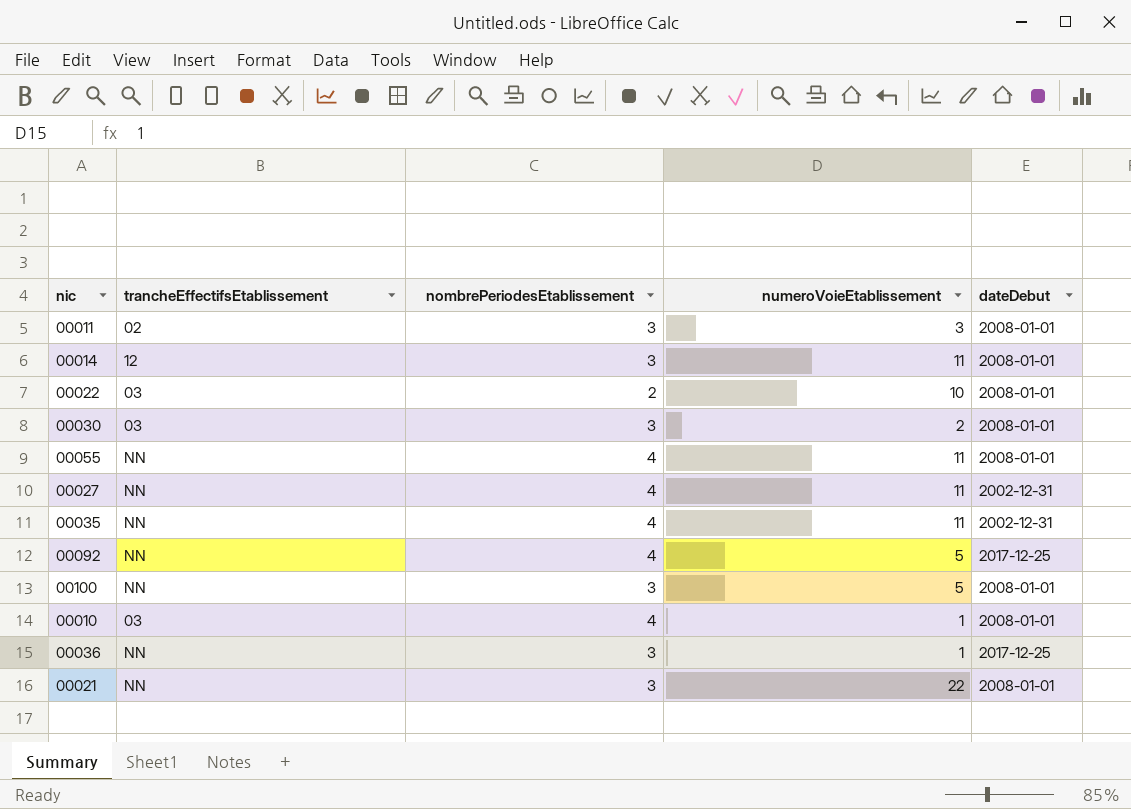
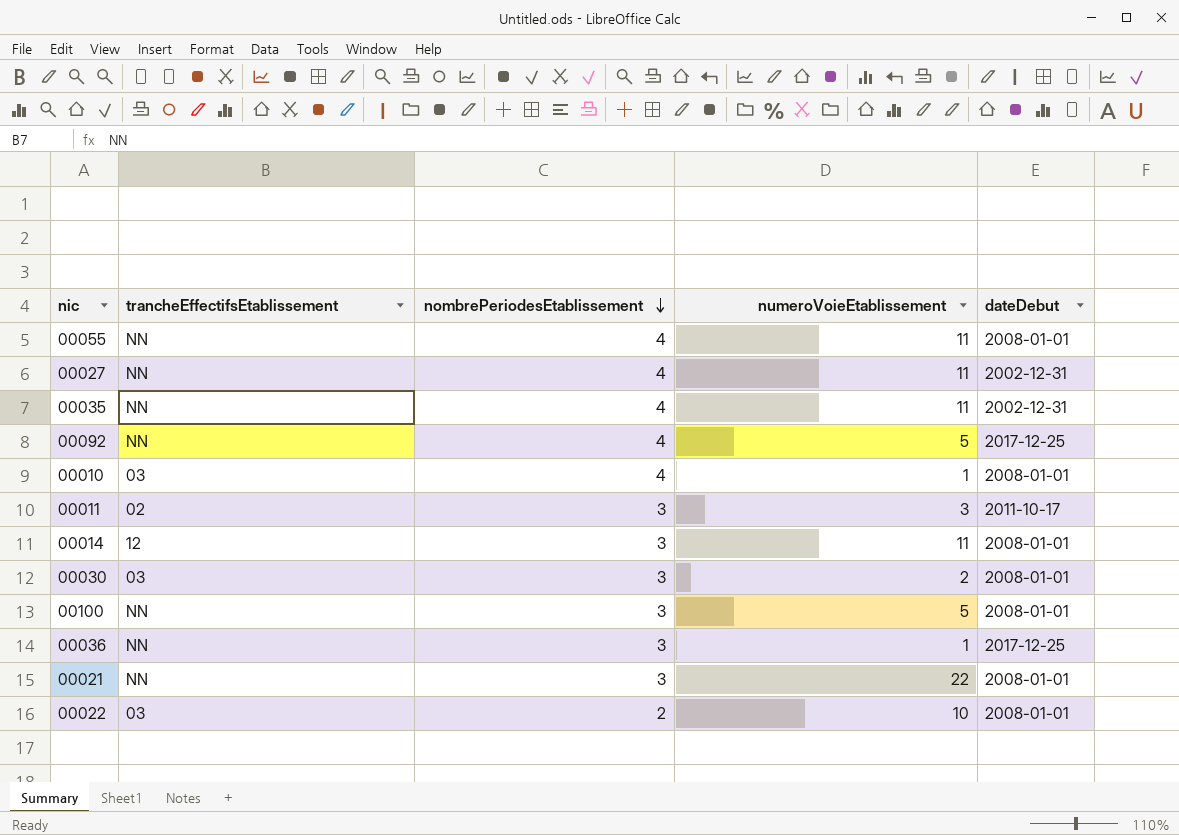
row order: none -> nombrePeriodesEtablissement descending
00011 | dateDebut: 2008-01-01 -> 2011-10-17

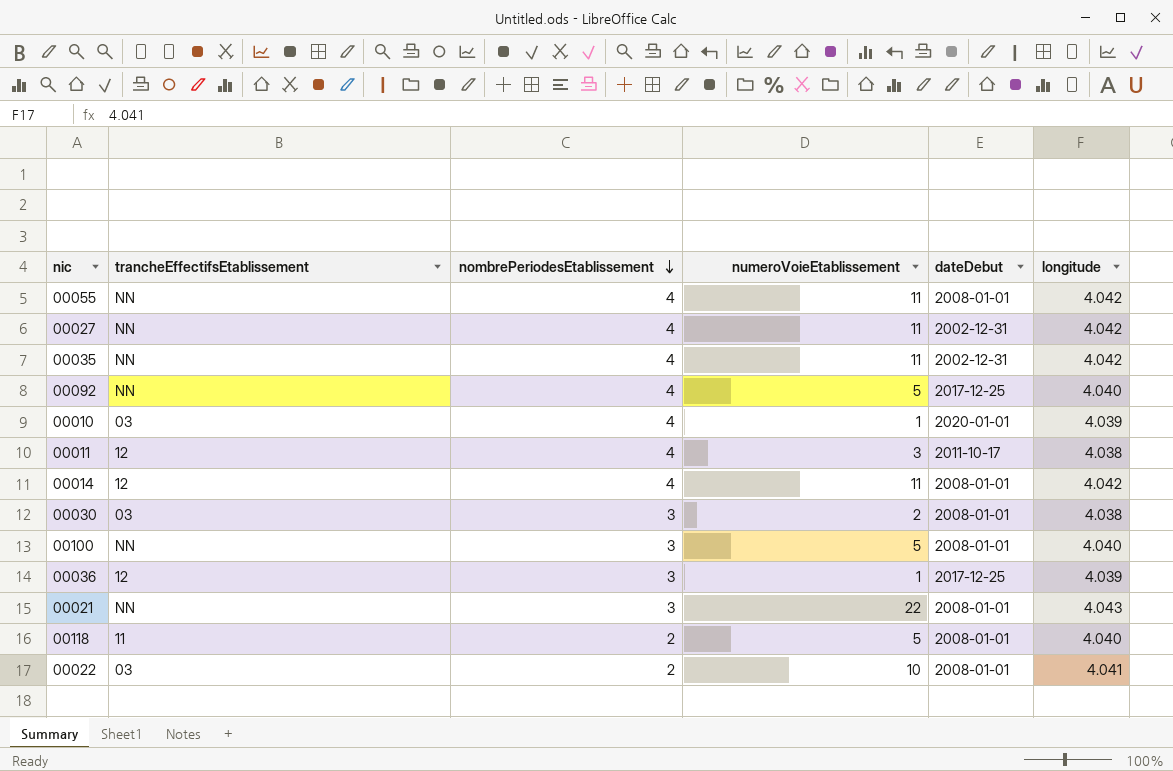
column longitude | position: none -> 6
00010 | dateDebut: 2008-01-01 -> 2020-01-01
00011 | trancheEffectifsEtablissement: 02 -> 12
00011 | nombrePeriodesEtablissement: 3 -> 4
00014 | nombrePeriodesEtablissement: 3 -> 4
00036 | trancheEffectifsEtablissement: NN -> 12
row 00118: none -> 11 | 2 | 5 | 2008-01-01 | 4.040

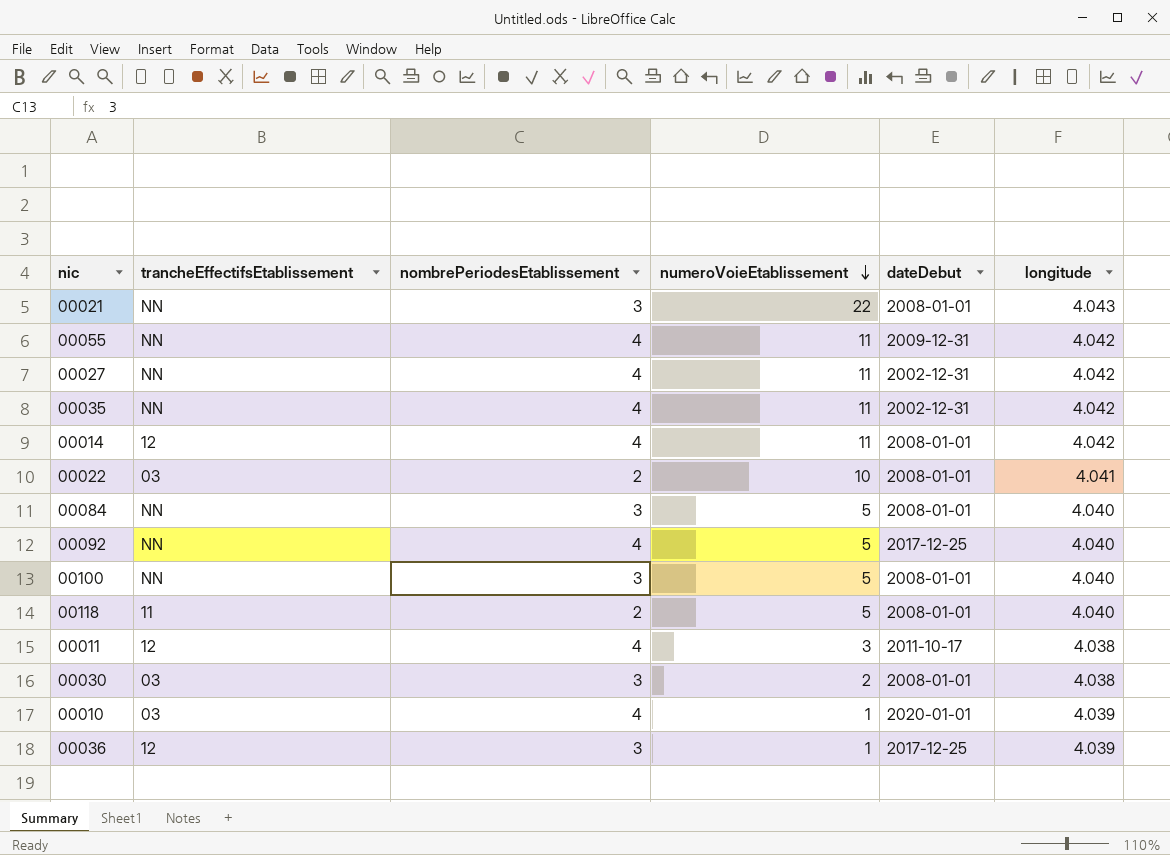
row order: nombrePeriodesEtablissement descending -> numeroVoieEtablissement descending
00055 | dateDebut: 2008-01-01 -> 2009-12-31
row 00084: none -> NN | 3 | 5 | 2008-01-01 | 4.040

